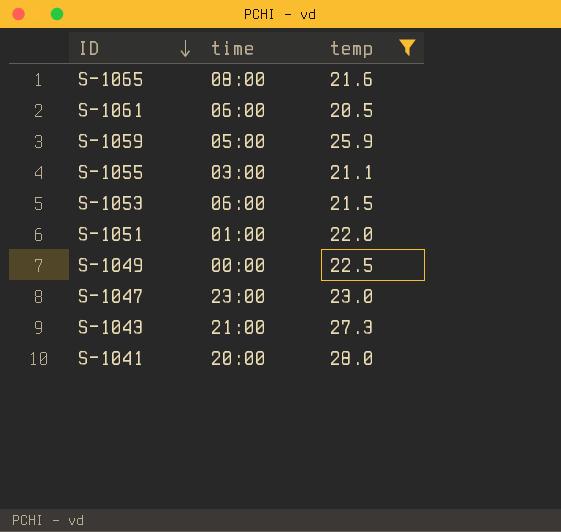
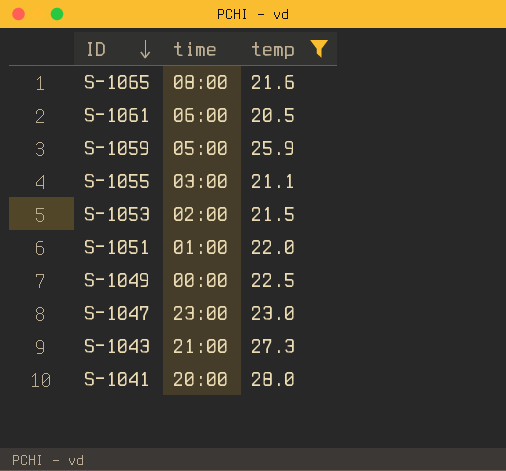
S-1053 | time: 06:00 -> 02:00

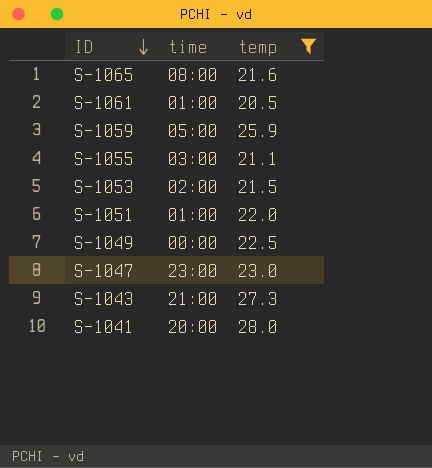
S-1061 | time: 06:00 -> 01:00

